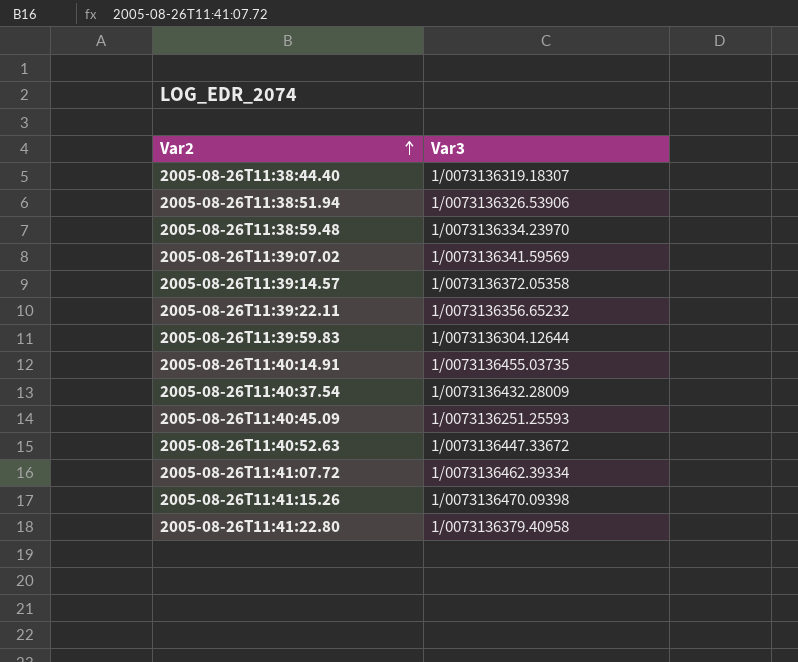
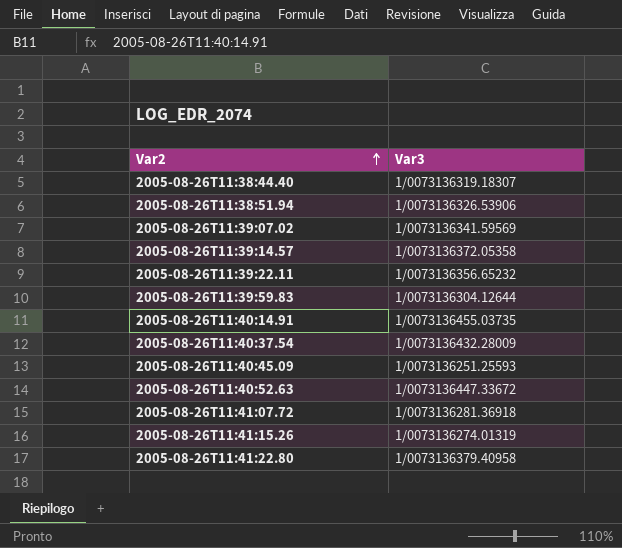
row 2005-08-26T11:38:59.48: 1/0073136334.23970 -> none
2005-08-26T11:41:07.72 | Var3: 1/0073136462.39334 -> 1/0073136281.36918
2005-08-26T11:41:15.26 | Var3: 1/0073136470.09398 -> 1/0073136274.01319

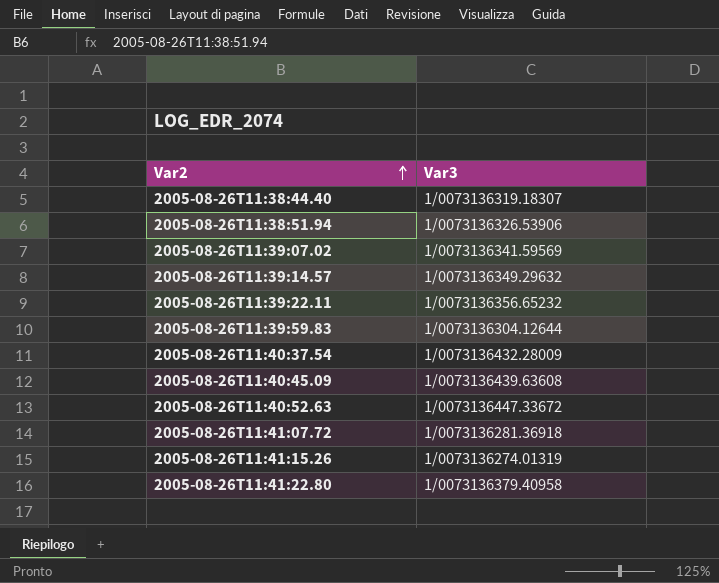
row 2005-08-26T11:40:14.91: 1/0073136455.03735 -> none
2005-08-26T11:39:14.57 | Var3: 1/0073136372.05358 -> 1/0073136349.29632
2005-08-26T11:40:45.09 | Var3: 1/0073136251.25593 -> 1/0073136439.63608

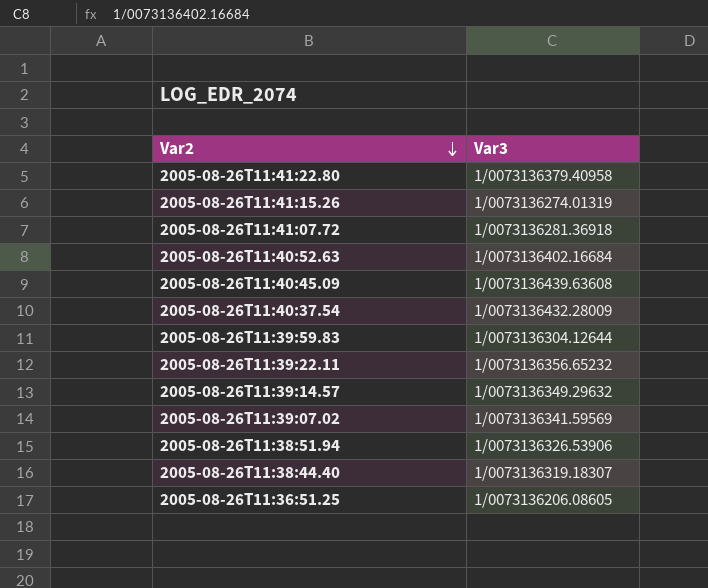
row order: Var2 ascending -> Var2 descending
2005-08-26T11:40:52.63 | Var3: 1/0073136447.33672 -> 1/0073136402.16684
row 2005-08-26T11:36:51.25: none -> 1/0073136206.08605

